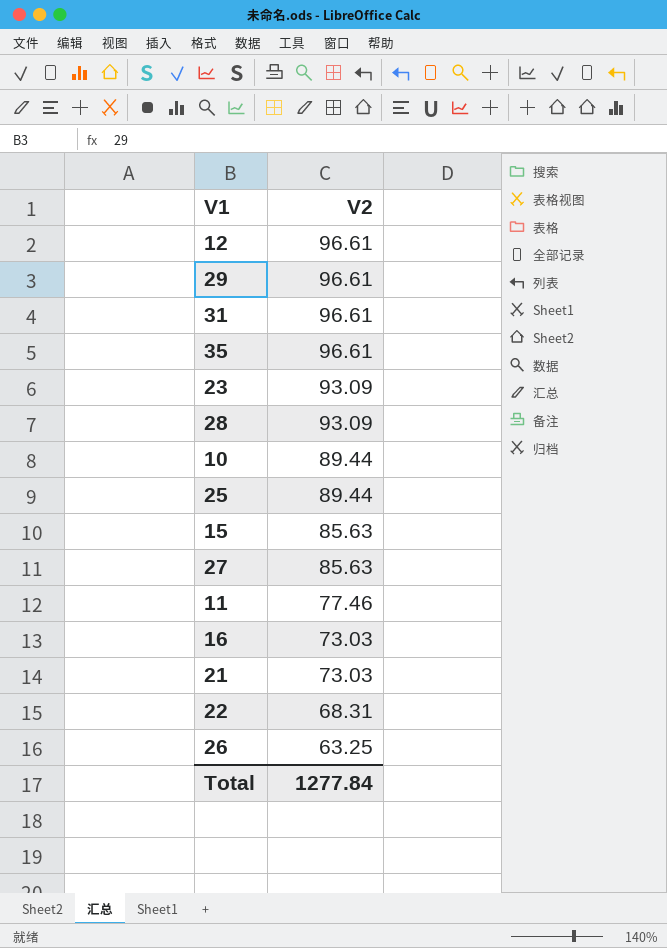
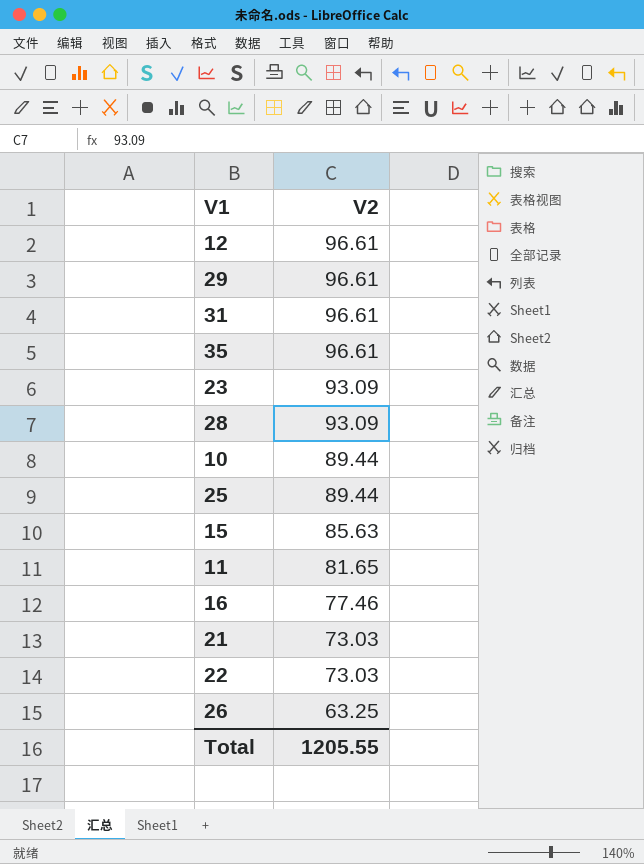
row 27: 85.63 -> none
11 | V2: 77.46 -> 81.65
16 | V2: 73.03 -> 77.46
22 | V2: 68.31 -> 73.03
Total | V2: 1277.84 -> 1205.55

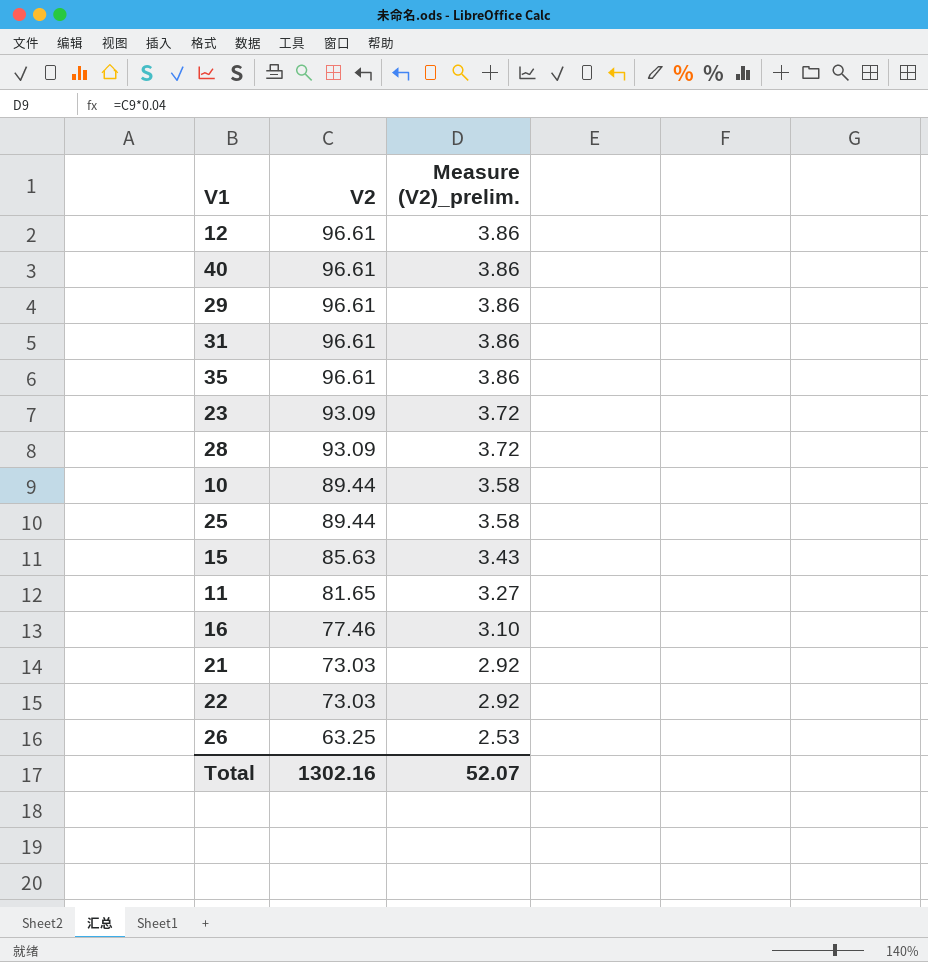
column Measure (V2)_prelim. | formula: none -> [V2] * 0.04
row 40: none -> 96.61 | 3.86
Total | V2: 1205.55 -> 1302.16

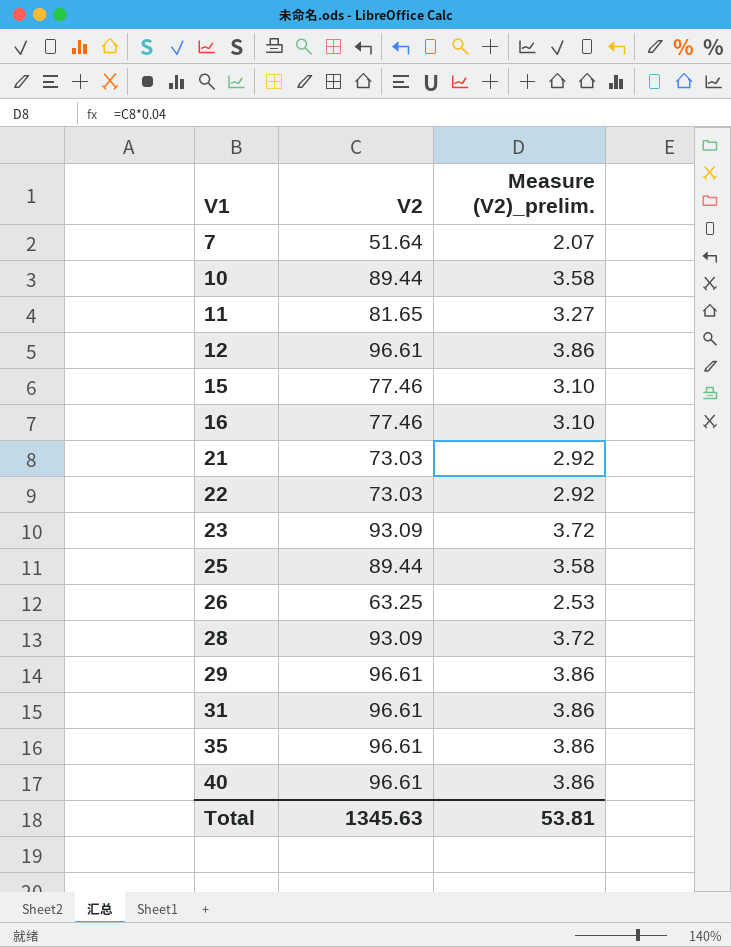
row order: V2 descending -> V1 ascending
row 7: none -> 51.64 | 2.07
15 | V2: 85.63 -> 77.46
15 | Measure (V2)_prelim.: 3.43 -> 3.10
Total | V2: 1302.16 -> 1345.63
Total | Measure (V2)_prelim.: 52.07 -> 53.81

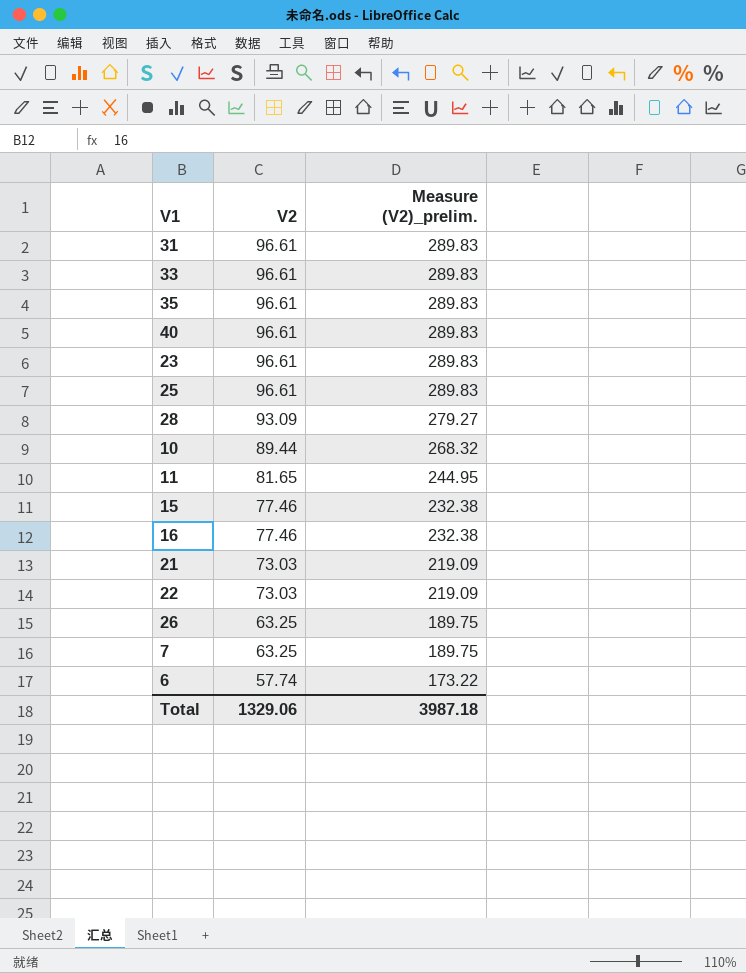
row order: V1 ascending -> V2 descending
column Measure (V2)_prelim. | formula: [V2] * 0.04 -> [V2] * 3
row 12: 96.61 | 3.86 -> none
row 29: 96.61 | 3.86 -> none
row 33: none -> 96.61 | 289.83
23 | V2: 93.09 -> 96.61
25 | V2: 89.44 -> 96.61
7 | V2: 51.64 -> 63.25
row 6: none -> 57.74 | 173.22
Total | V2: 1345.63 -> 1329.06
Total | Measure (V2)_prelim.: 53.81 -> 3987.18

